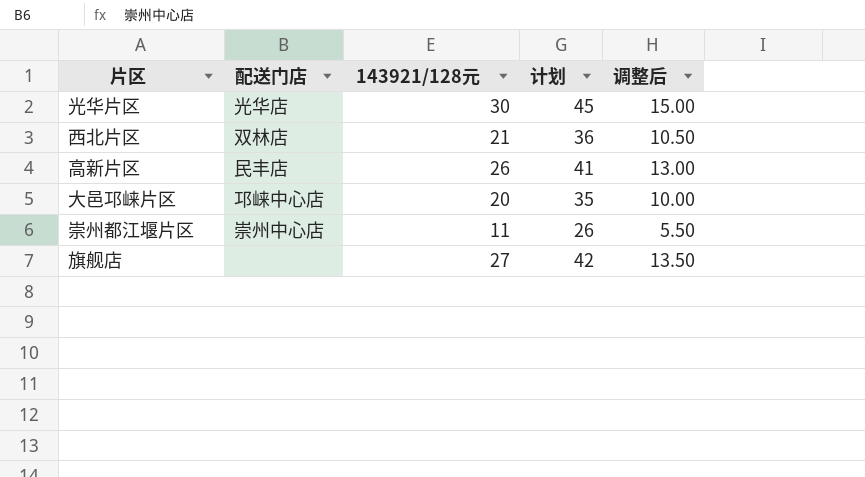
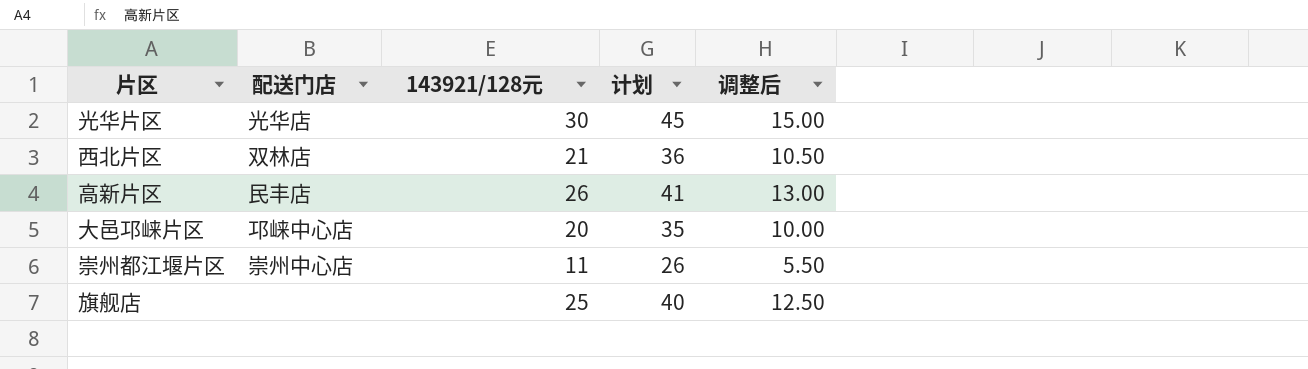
旗舰店 | 143921/128元: 27 -> 25
旗舰店 | 计划: 42 -> 40
旗舰店 | 调整后: 13.50 -> 12.50

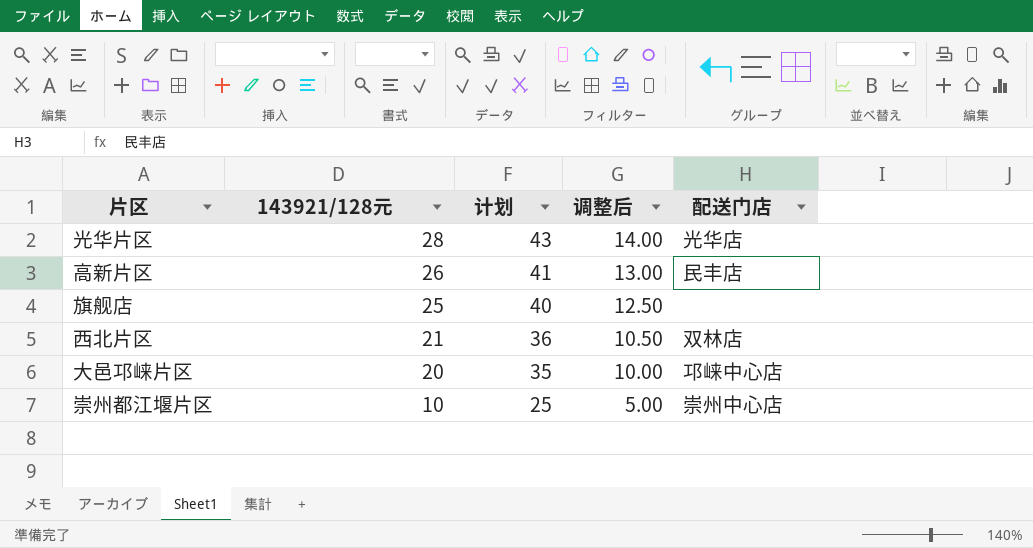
row order: none -> 143921/128元 descending
column 配送门店 | position: 2 -> 5
光华片区 | 143921/128元: 30 -> 28
光华片区 | 计划: 45 -> 43
光华片区 | 调整后: 15.00 -> 14.00
崇州都江堰片区 | 143921/128元: 11 -> 10
崇州都江堰片区 | 计划: 26 -> 25
崇州都江堰片区 | 调整后: 5.50 -> 5.00

